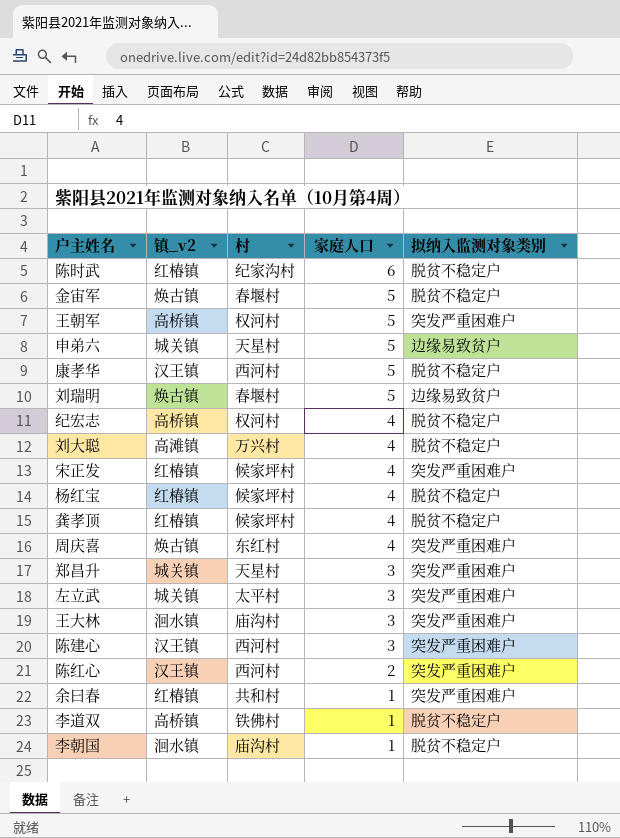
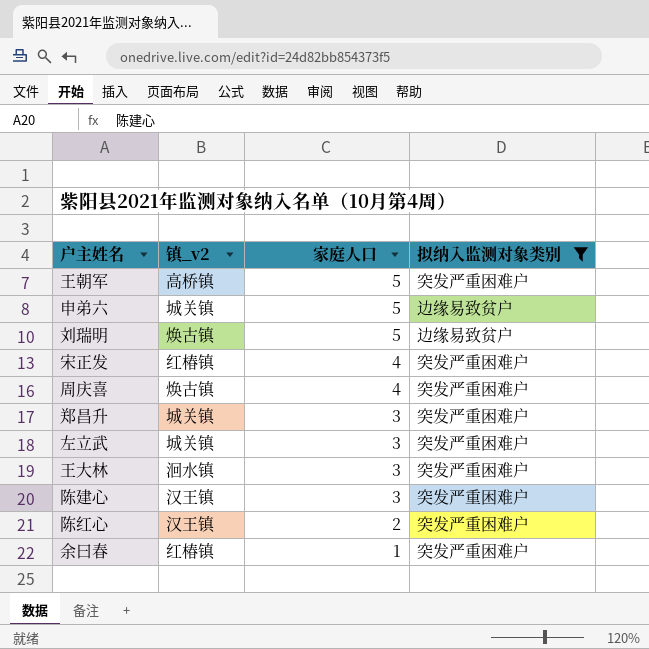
filter: none -> 拟纳入监测对象类别 != 脱贫不稳定户
column 村 | position: 3 -> none

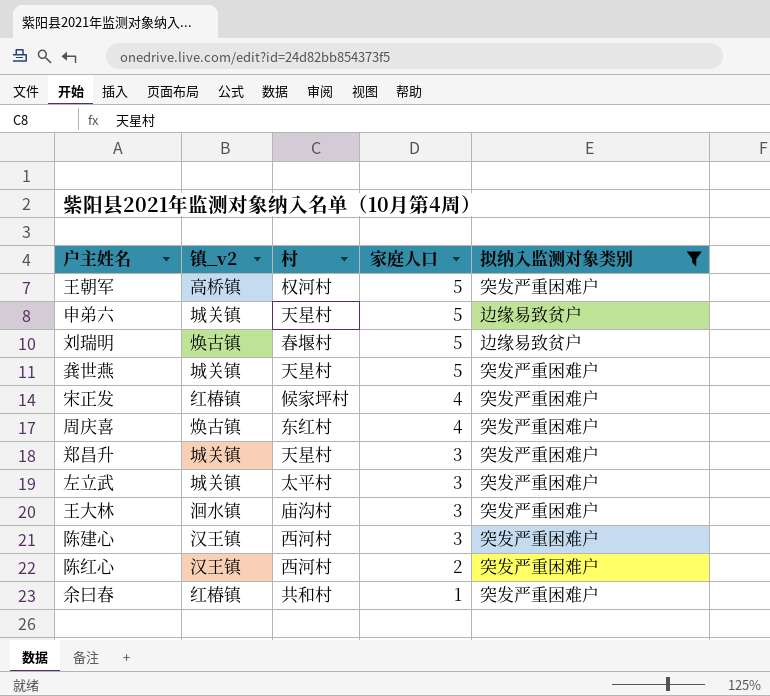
column 村 | position: none -> 3
row 龚世燕: none -> 城关镇 | 天星村 | 5 | 突发严重困难户

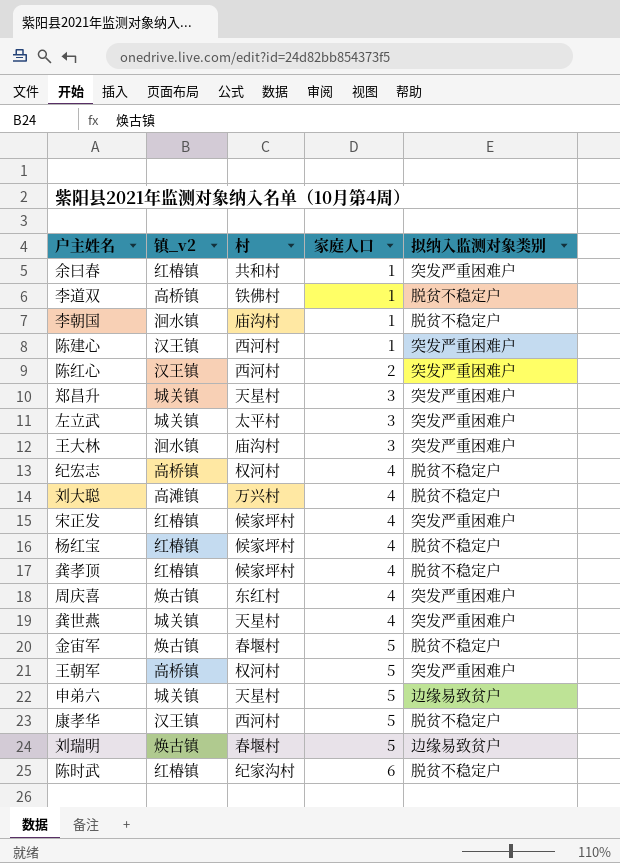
filter: 拟纳入监测对象类别 != 脱贫不稳定户 -> none
row order: 家庭人口 descending -> 家庭人口 ascending
陈建心 | 家庭人口: 3 -> 1
龚世燕 | 家庭人口: 5 -> 4

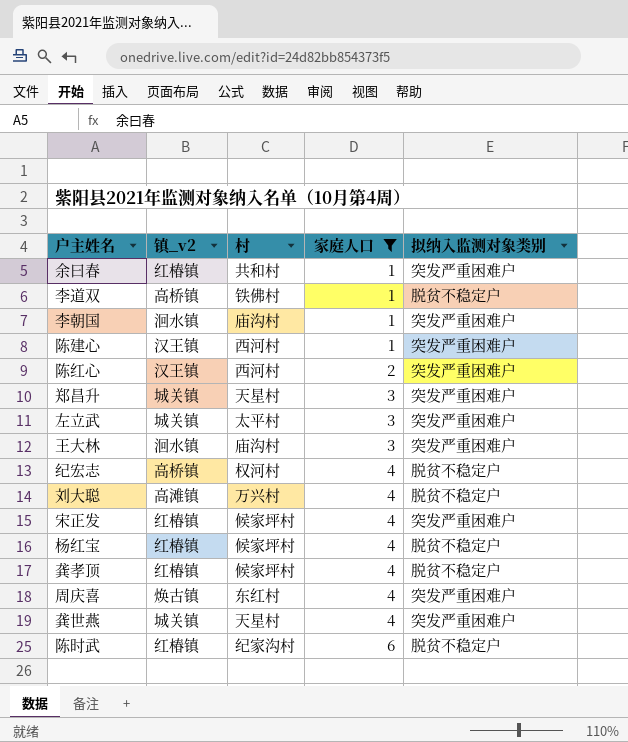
filter: none -> 家庭人口 != 5
李朝国 | 拟纳入监测对象类别: 脱贫不稳定户 -> 突发严重困难户

